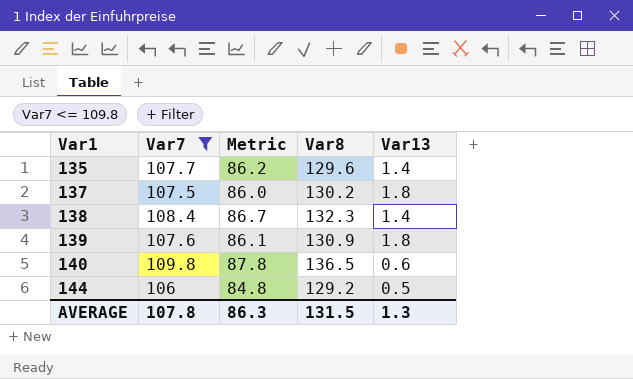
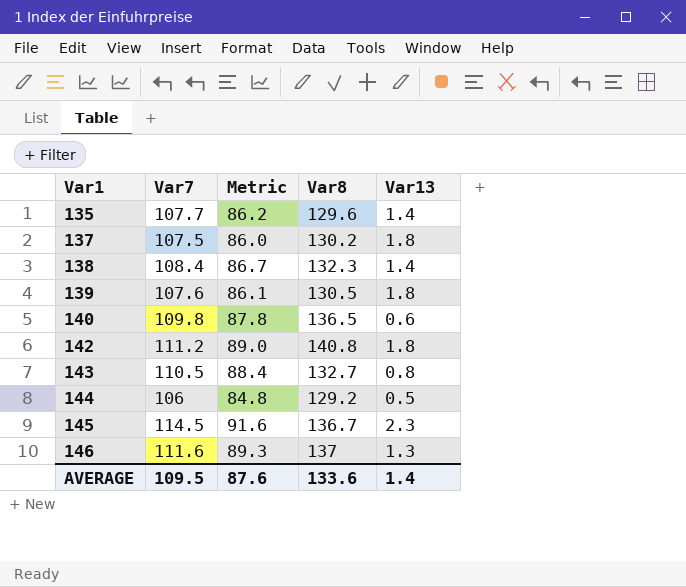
filter: Var7 <= 109.8 -> none
139 | Var8: 130.9 -> 130.5
AVERAGE | Var7: 107.8 -> 109.5
AVERAGE | Metric: 86.3 -> 87.6
AVERAGE | Var8: 131.5 -> 133.6
AVERAGE | Var13: 1.3 -> 1.4

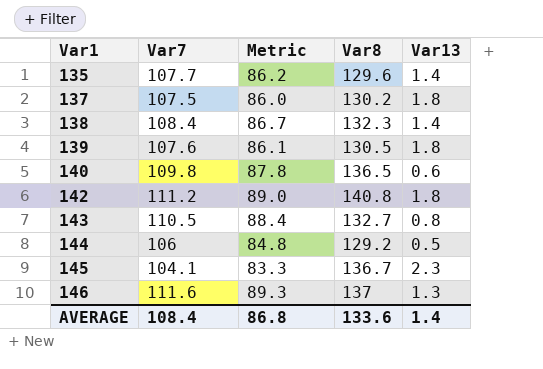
145 | Var7: 114.5 -> 104.1
145 | Metric: 91.6 -> 83.3
AVERAGE | Var7: 109.5 -> 108.4
AVERAGE | Metric: 87.6 -> 86.8

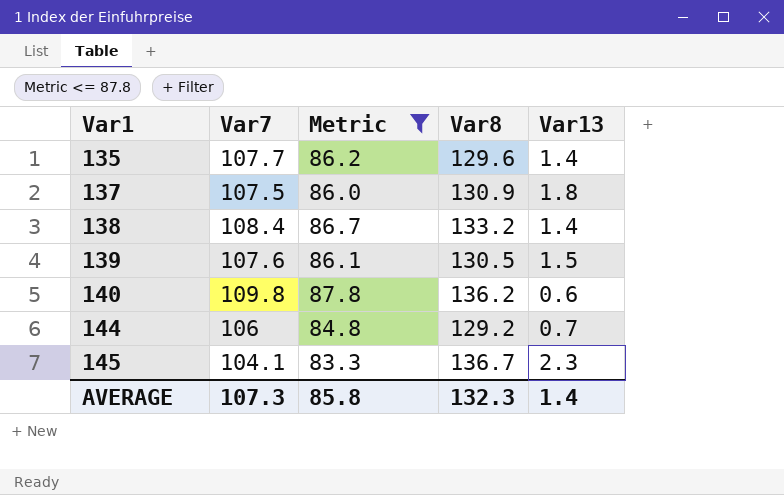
filter: none -> Metric <= 87.8
137 | Var8: 130.2 -> 130.9
138 | Var8: 132.3 -> 133.2
139 | Var13: 1.8 -> 1.5
140 | Var8: 136.5 -> 136.2
144 | Var13: 0.5 -> 0.7
AVERAGE | Var7: 108.4 -> 107.3
AVERAGE | Metric: 86.8 -> 85.8
AVERAGE | Var8: 133.6 -> 132.3

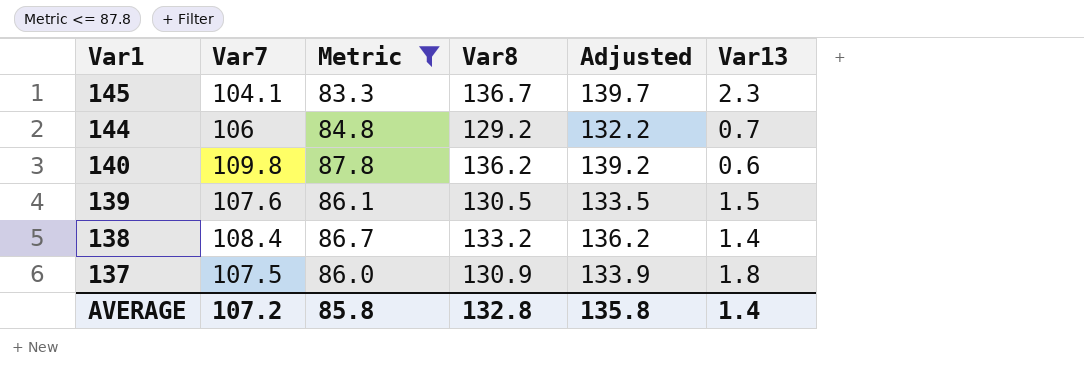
row order: Var1 ascending -> Var1 descending
column Adjusted | formula: none -> [Var8] + 3
row 135: 107.7 | 86.2 | 129.6 | 1.4 -> none
AVERAGE | Var7: 107.3 -> 107.2
AVERAGE | Var8: 132.3 -> 132.8

